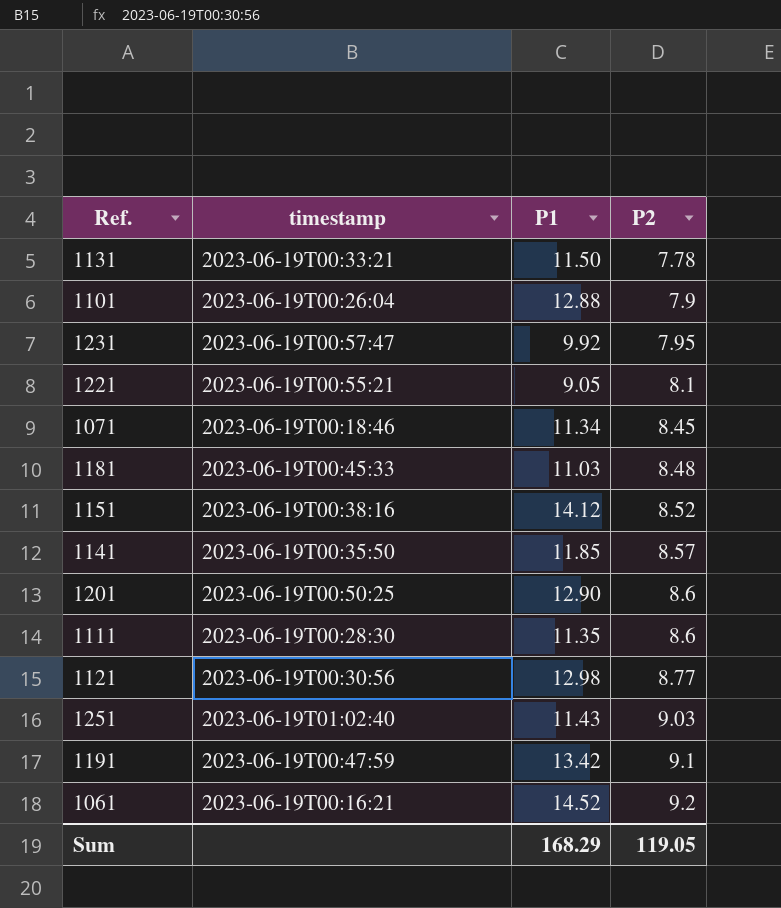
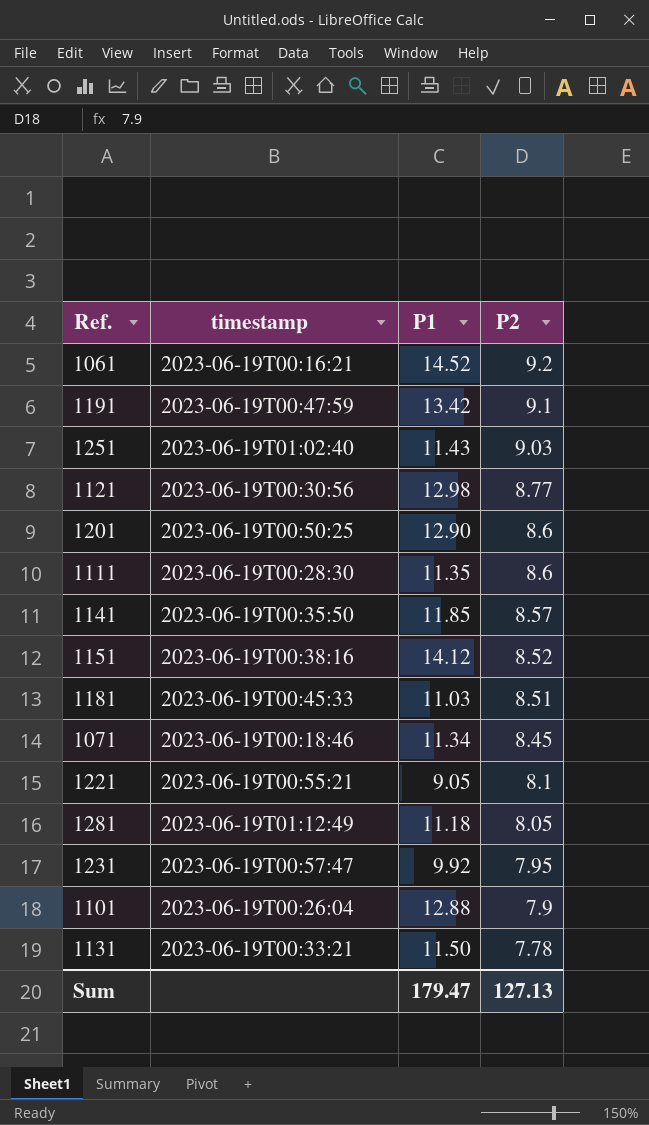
row order: P2 ascending -> P2 descending
1181 | P2: 8.48 -> 8.51
row 1281: none -> 2023-06-19T01:12:49 | 11.18 | 8.05
Sum | P1: 168.29 -> 179.47
Sum | P2: 119.05 -> 127.13

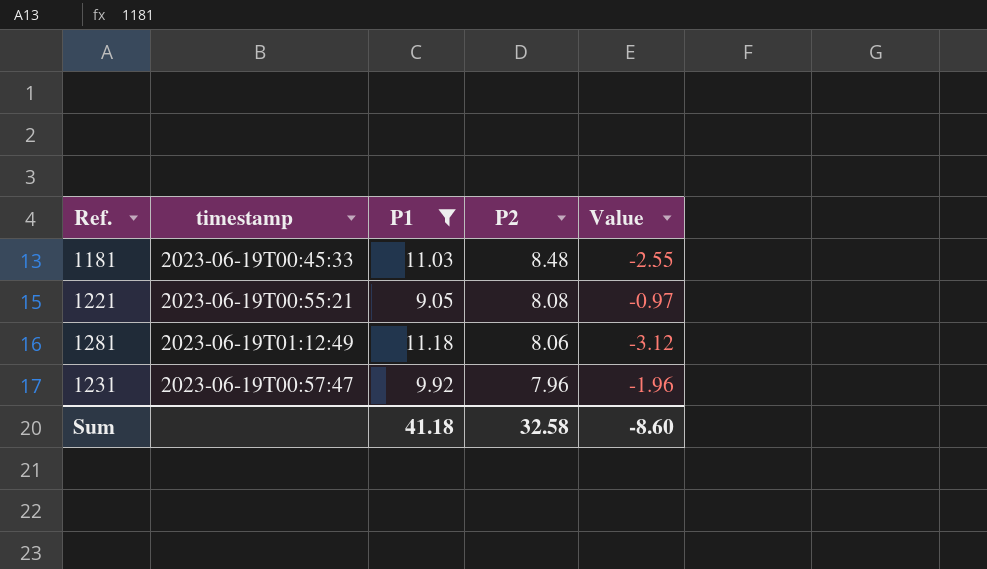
filter: none -> P1 <= 11.18
column Value | formula: none -> [P2] - [P1]
1181 | P2: 8.51 -> 8.48
1221 | P2: 8.1 -> 8.08
1281 | P2: 8.05 -> 8.06
1231 | P2: 7.95 -> 7.96
Sum | P1: 179.47 -> 41.18
Sum | P2: 127.13 -> 32.58

